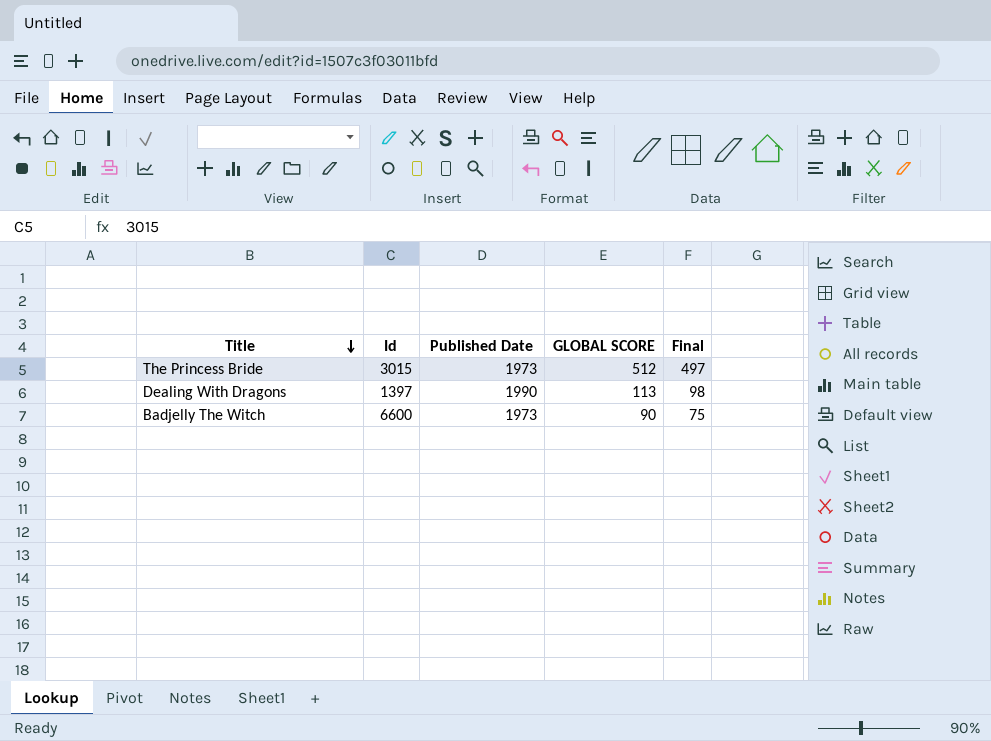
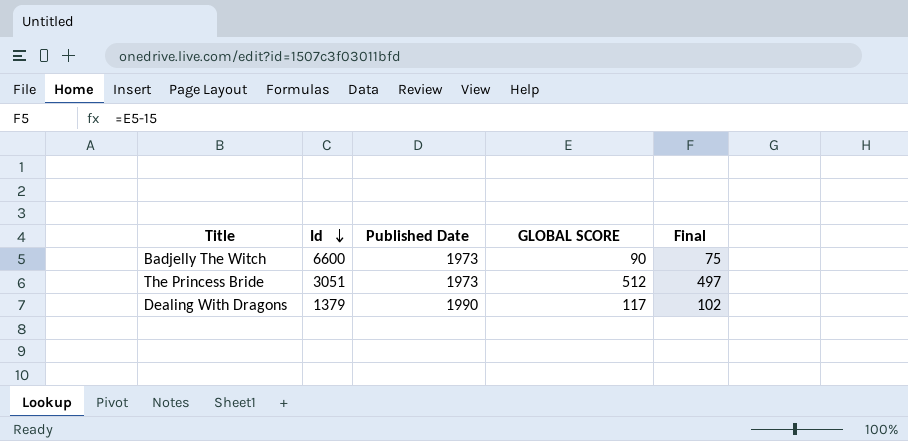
row order: Title descending -> Id descending
The Princess Bride | Id: 3015 -> 3051
Dealing With Dragons | Id: 1397 -> 1379
Dealing With Dragons | GLOBAL SCORE: 113 -> 117
Dealing With Dragons | Final: 98 -> 102

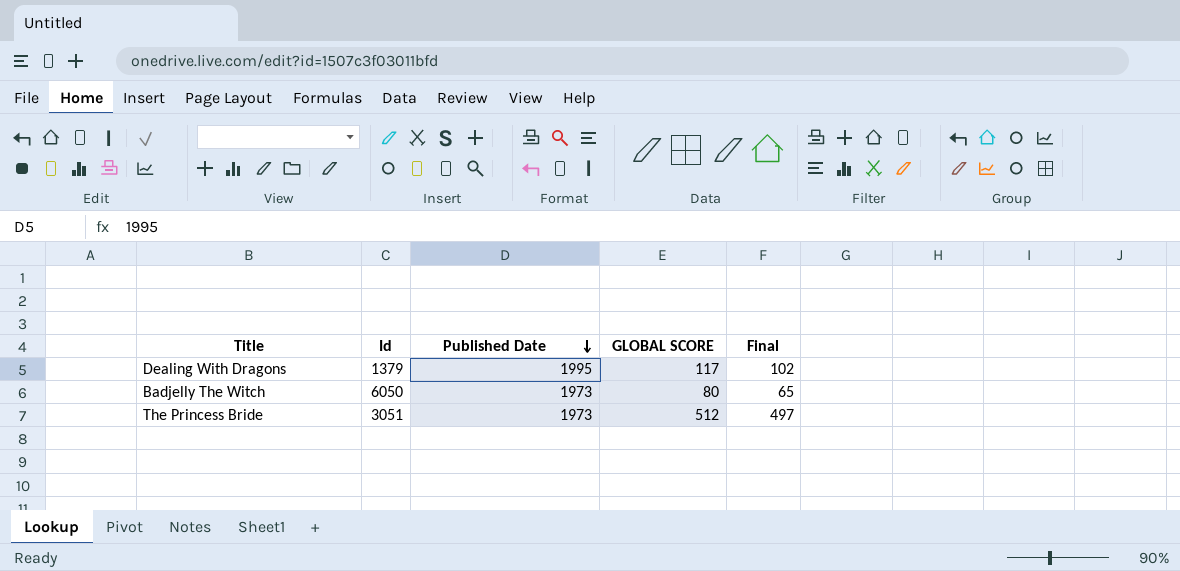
row order: Id descending -> Published Date descending
Dealing With Dragons | Published Date: 1990 -> 1995
Badjelly The Witch | Id: 6600 -> 6050
Badjelly The Witch | GLOBAL SCORE: 90 -> 80
Badjelly The Witch | Final: 75 -> 65

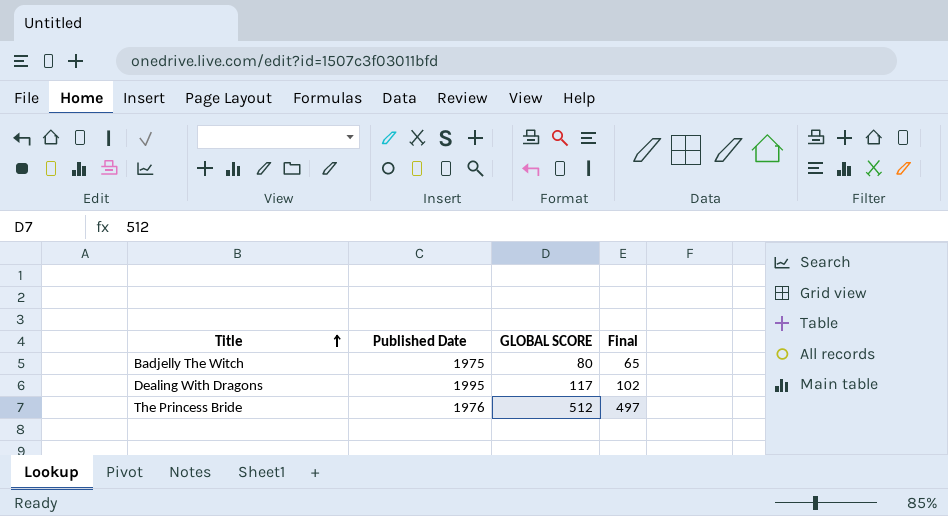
row order: Published Date descending -> Title ascending
column Id | position: 2 -> none
Badjelly The Witch | Published Date: 1973 -> 1975
The Princess Bride | Published Date: 1973 -> 1976

